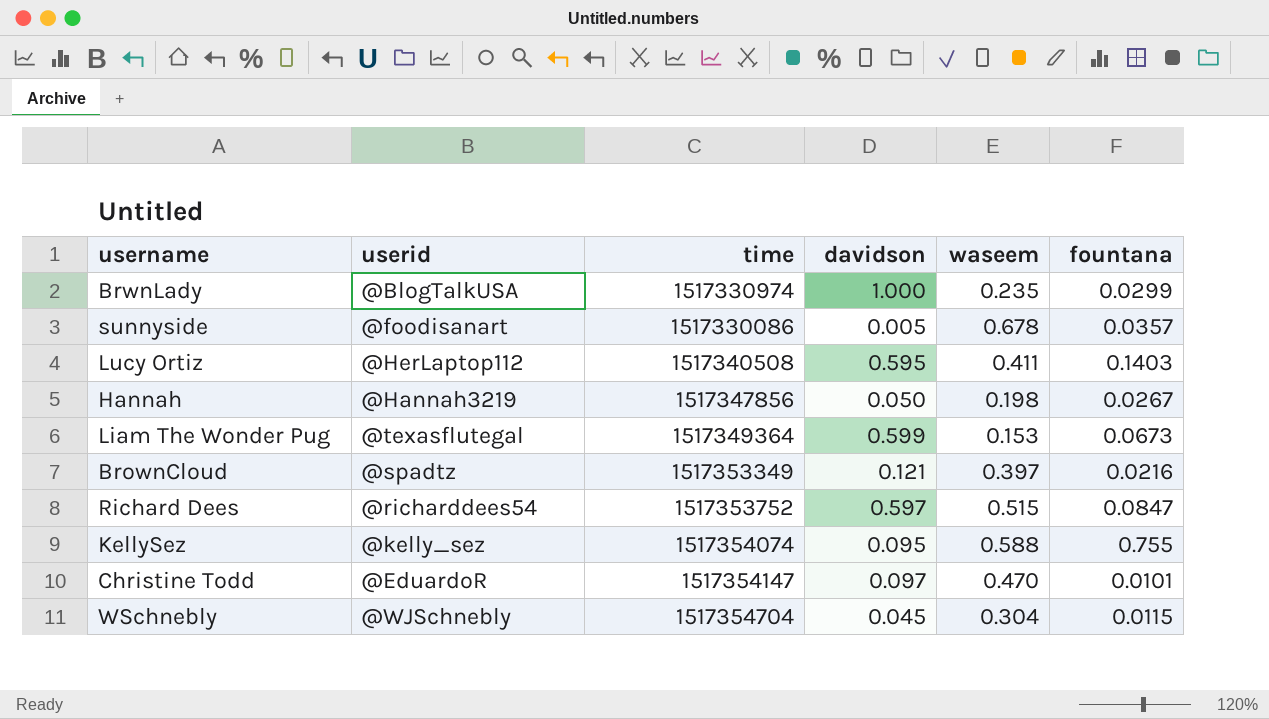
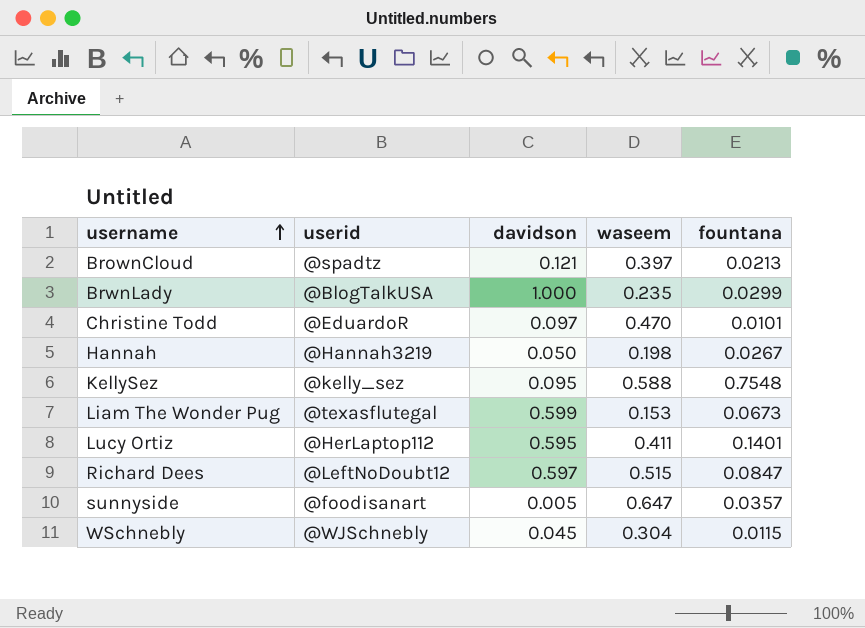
row order: none -> username ascending
column time | position: 3 -> none
BrownCloud | fountana: 0.0216 -> 0.0213
KellySez | fountana: 0.755 -> 0.7548
Lucy Ortiz | fountana: 0.1403 -> 0.1401
Richard Dees | userid: @richarddees54 -> @LeftNoDoubt12
sunnyside | waseem: 0.678 -> 0.647

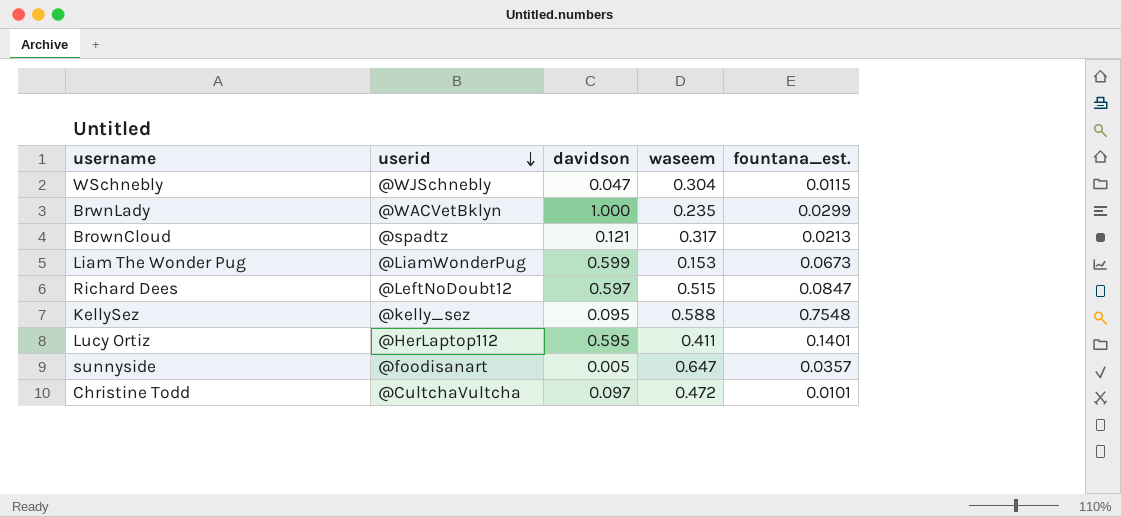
row order: username ascending -> userid descending
column name: fountana -> fountana_est.
row Hannah: @Hannah3219 | 0.050 | 0.198 | 0.0267 -> none
WSchnebly | davidson: 0.045 -> 0.047
BrwnLady | userid: @BlogTalkUSA -> @WACVetBklyn
BrownCloud | waseem: 0.397 -> 0.317
Liam The Wonder Pug | userid: @texasflutegal -> @LiamWonderPug
Christine Todd | userid: @EduardoR -> @CultchaVultcha
Christine Todd | waseem: 0.470 -> 0.472

